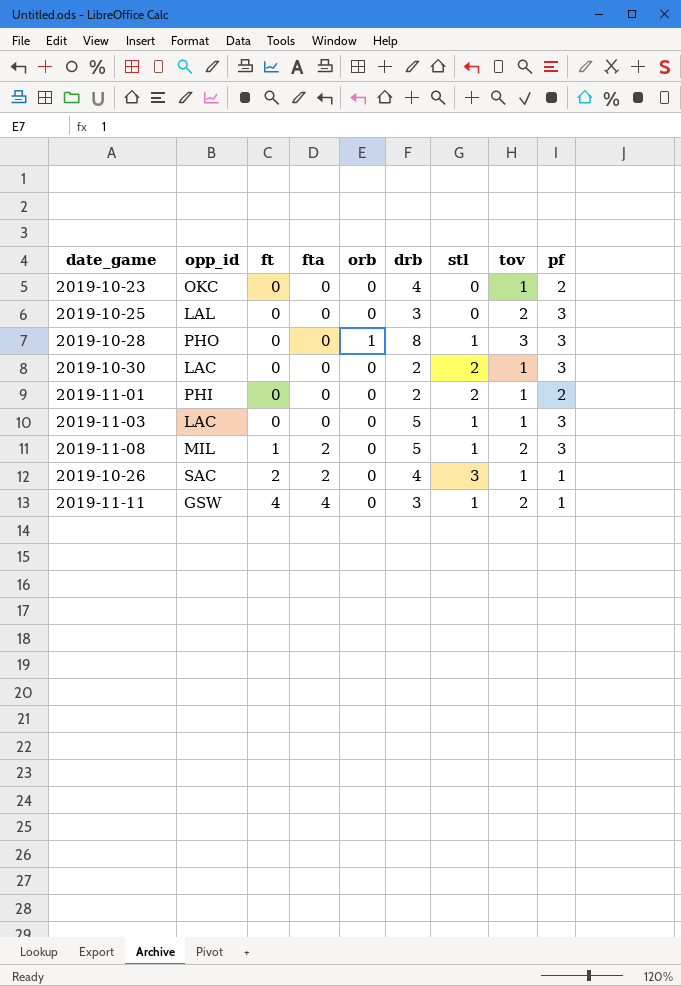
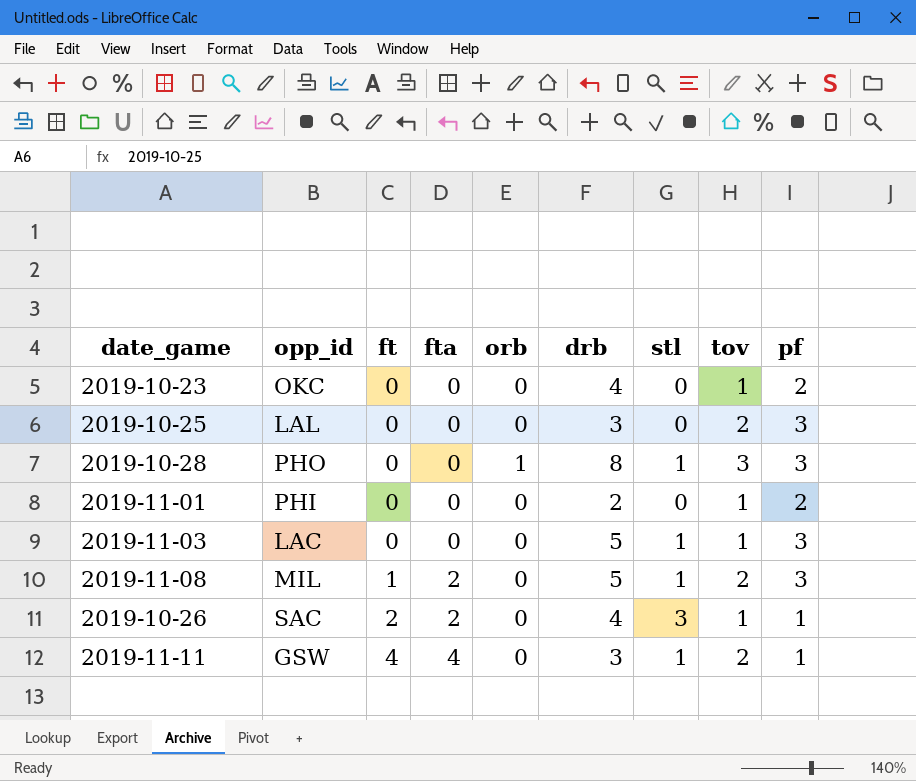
row 2019-10-30: LAC | 0 | 0 | 0 | 2 | 2 | 1 | 3 -> none
2019-11-01 | stl: 2 -> 0

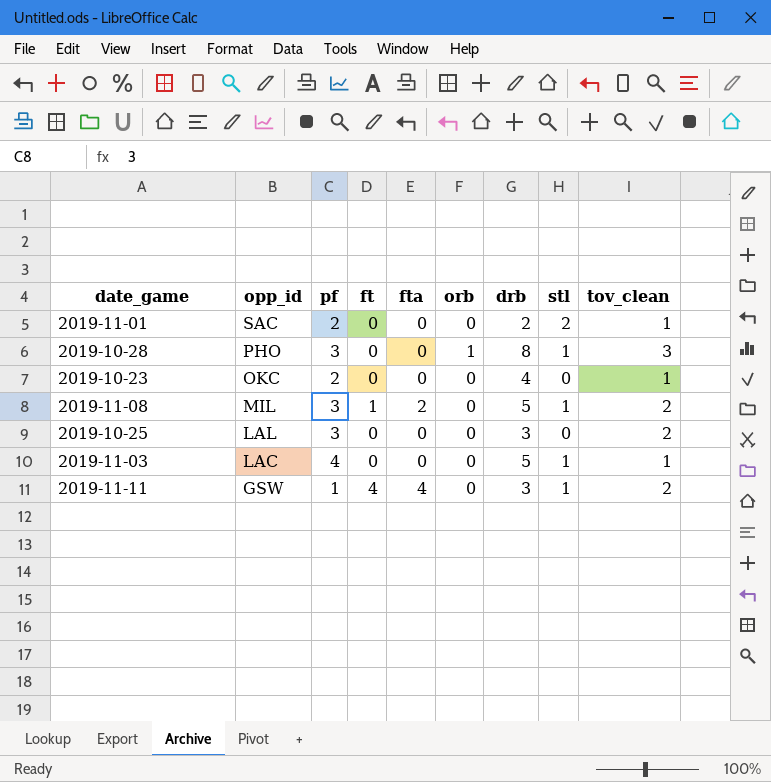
row order: ft ascending -> opp_id descending
column pf | position: 9 -> 3
column name: tov -> tov_clean
row 2019-10-26: SAC | 2 | 2 | 0 | 4 | 3 | 1 | 1 -> none
2019-11-01 | opp_id: PHI -> SAC
2019-11-01 | stl: 0 -> 2
2019-11-03 | pf: 3 -> 4

